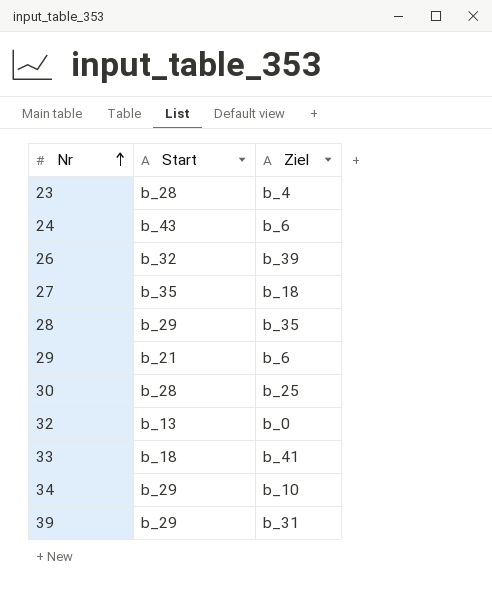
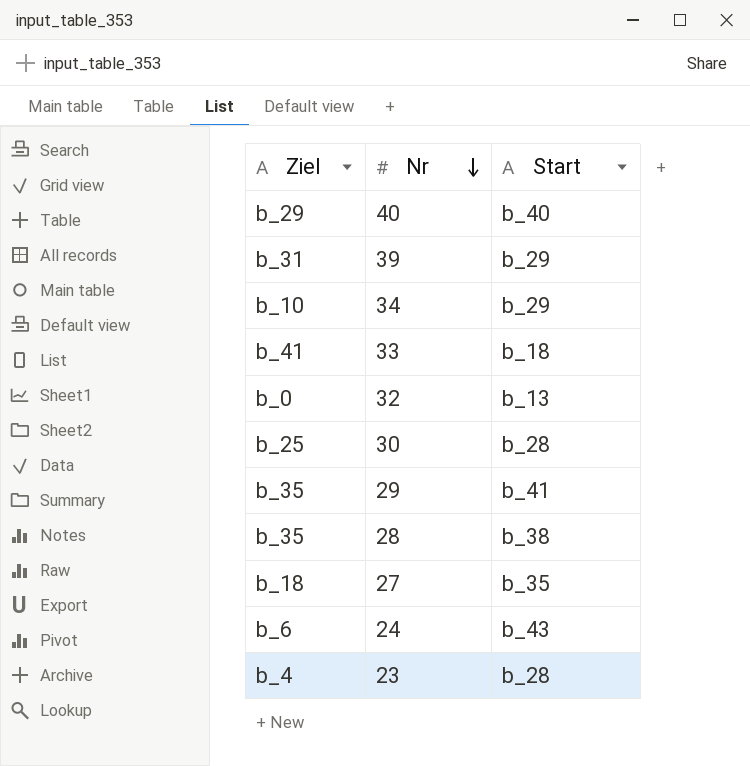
row order: Nr ascending -> Nr descending
column Ziel | position: 3 -> 1
row 26: b_32 | b_39 -> none
row 40: none -> b_29 | b_40
29 | Ziel: b_6 -> b_35
29 | Start: b_21 -> b_41
28 | Start: b_29 -> b_38

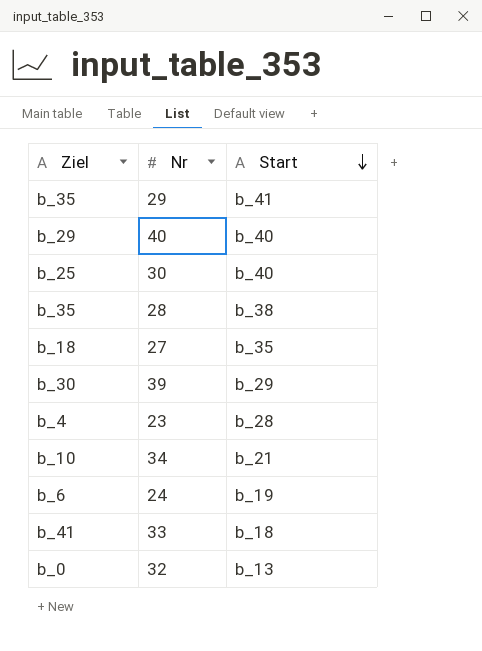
row order: Nr descending -> Start descending
30 | Start: b_28 -> b_40
39 | Ziel: b_31 -> b_30
34 | Start: b_29 -> b_21
24 | Start: b_43 -> b_19

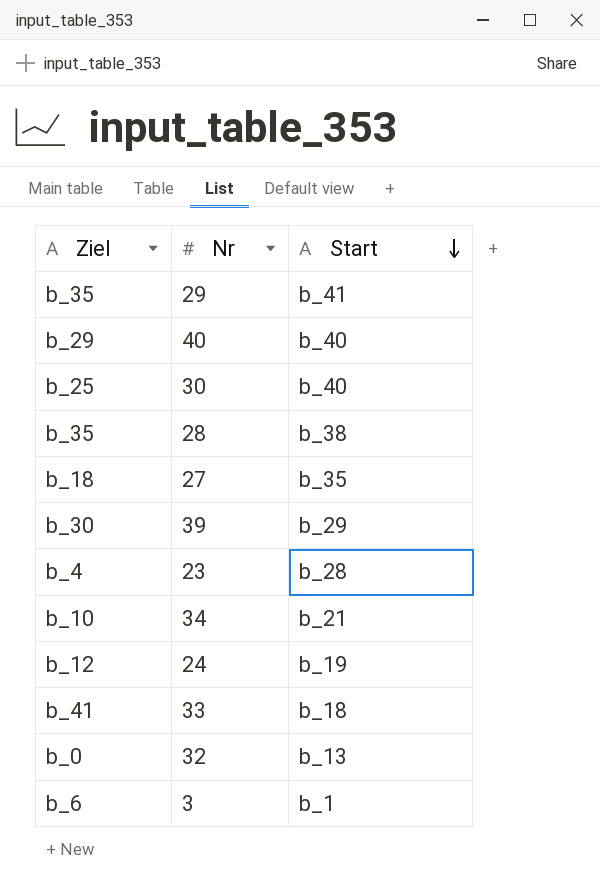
24 | Ziel: b_6 -> b_12
row 3: none -> b_6 | b_1

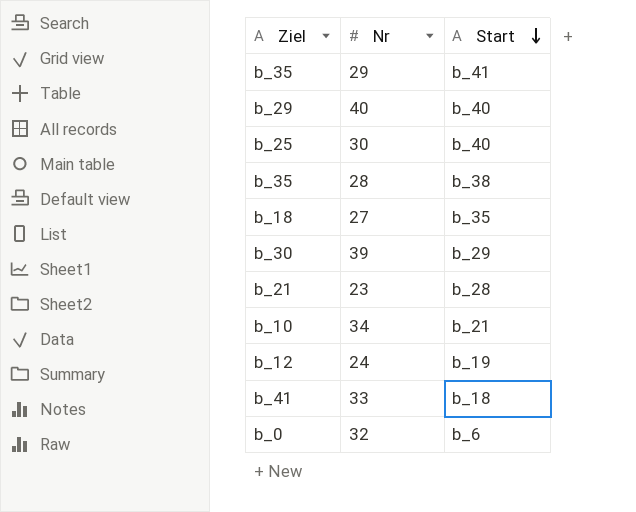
row 3: b_6 | b_1 -> none
23 | Ziel: b_4 -> b_21
32 | Start: b_13 -> b_6

